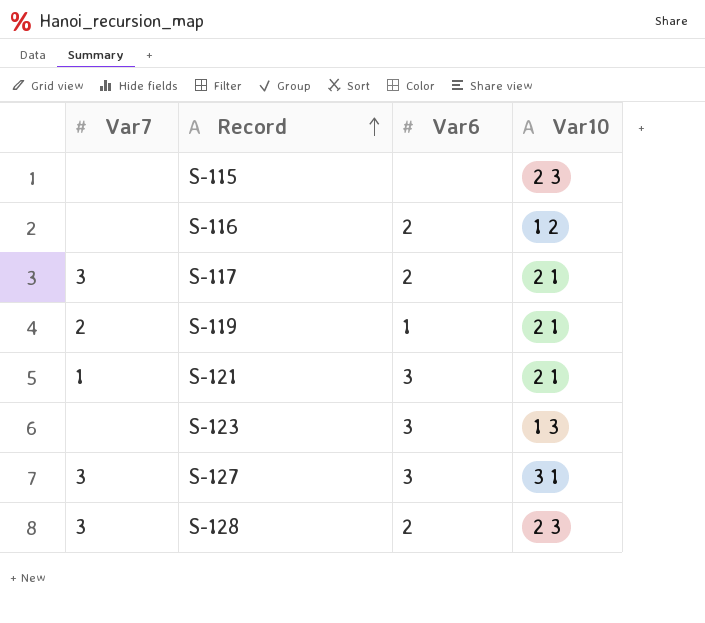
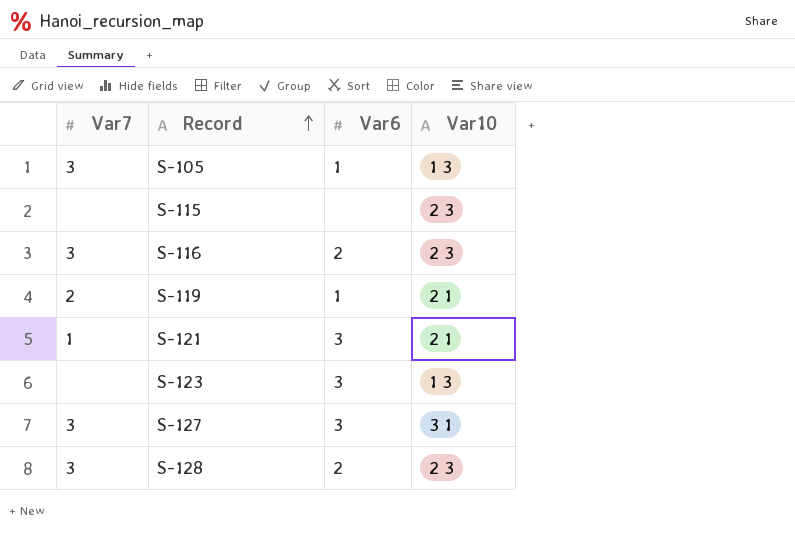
row S-117: 3 | 2 | 2 1 -> none
row S-105: none -> 3 | 1 | 1 3
S-116 | Var7: none -> 3
S-116 | Var10: 1 2 -> 2 3

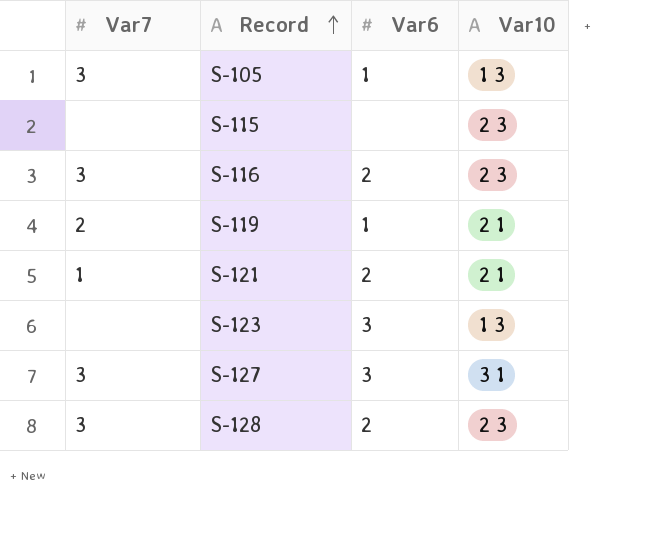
S-121 | Var6: 3 -> 2

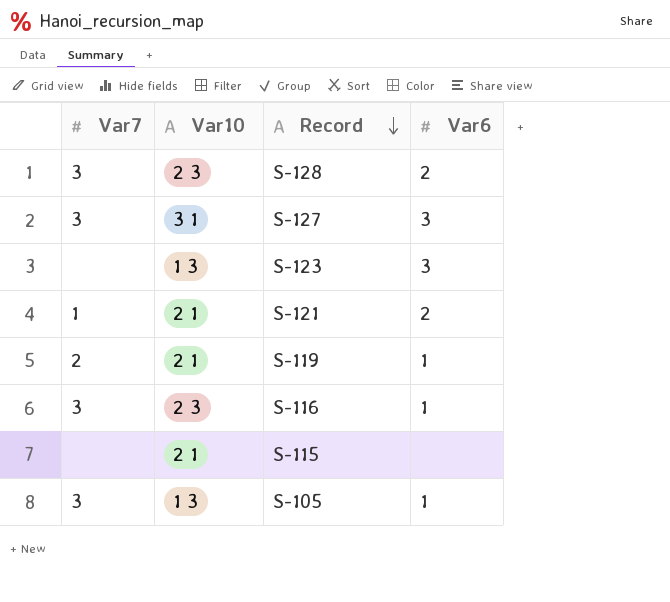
row order: Record ascending -> Record descending
column Var10 | position: 4 -> 2
S-116 | Var6: 2 -> 1
S-115 | Var10: 2 3 -> 2 1

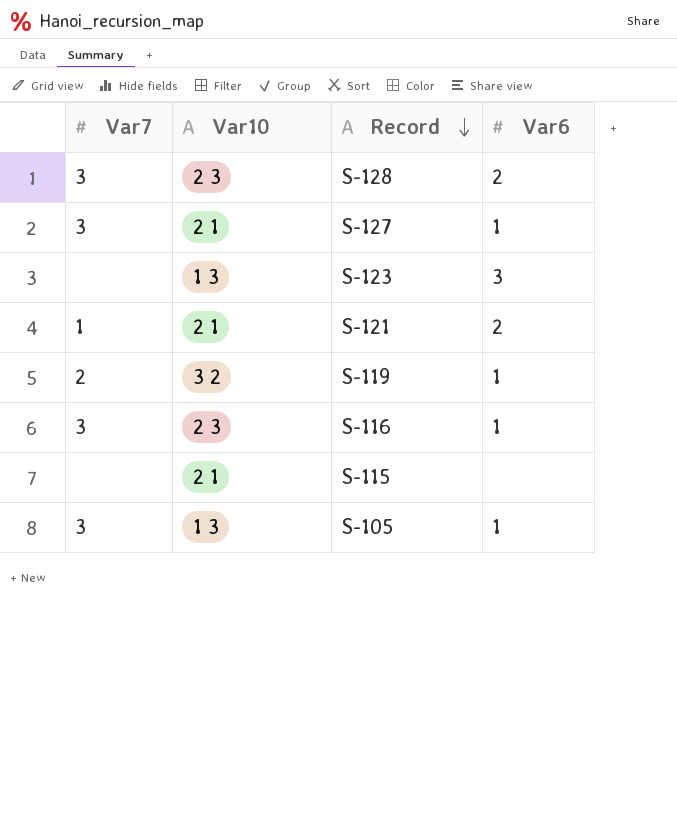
S-127 | Var10: 3 1 -> 2 1
S-127 | Var6: 3 -> 1
S-119 | Var10: 2 1 -> 3 2

